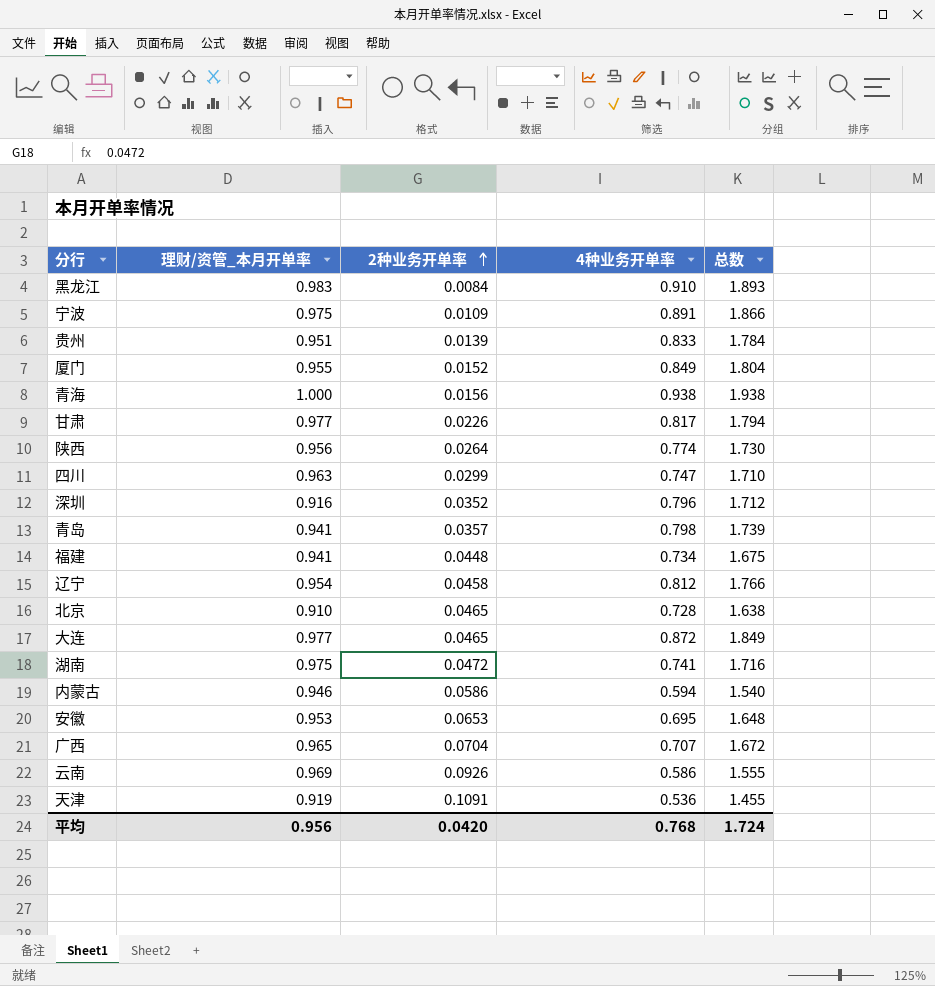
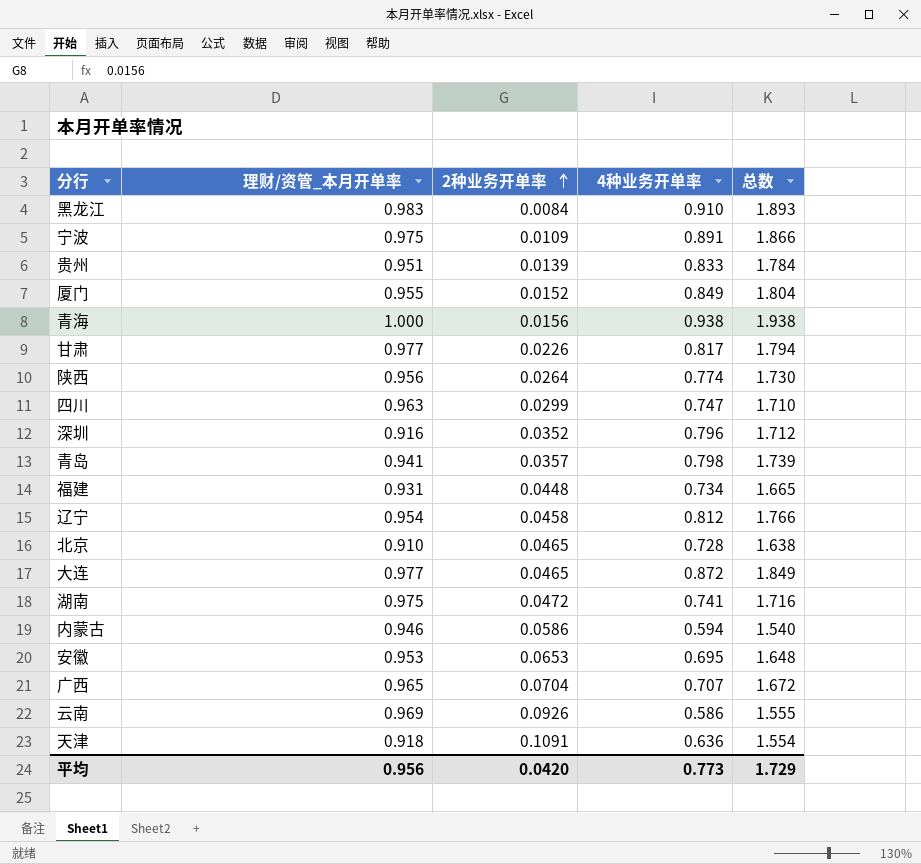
福建 | 理财/资管_本月开单率: 0.941 -> 0.931
福建 | 总数: 1.675 -> 1.665
天津 | 理财/资管_本月开单率: 0.919 -> 0.918
天津 | 4种业务开单率: 0.536 -> 0.636
天津 | 总数: 1.455 -> 1.554
平均 | 4种业务开单率: 0.768 -> 0.773
平均 | 总数: 1.724 -> 1.729

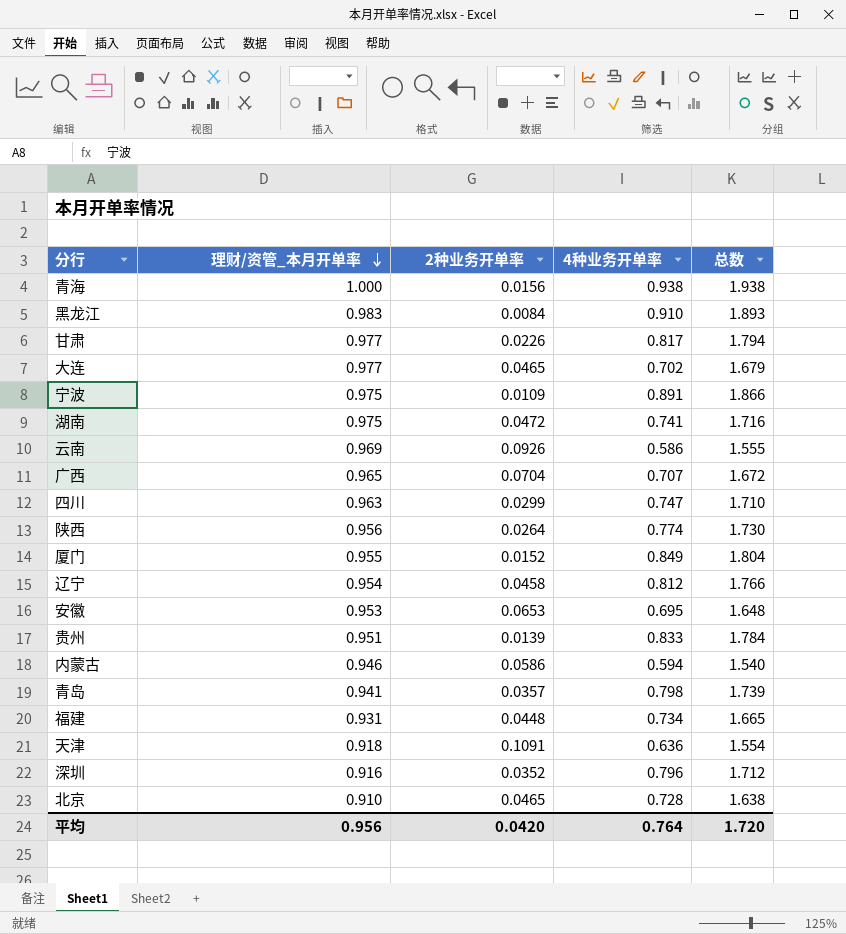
row order: 2种业务开单率 ascending -> 理财/资管_本月开单率 descending
大连 | 4种业务开单率: 0.872 -> 0.702
大连 | 总数: 1.849 -> 1.679
平均 | 4种业务开单率: 0.773 -> 0.764
平均 | 总数: 1.729 -> 1.720

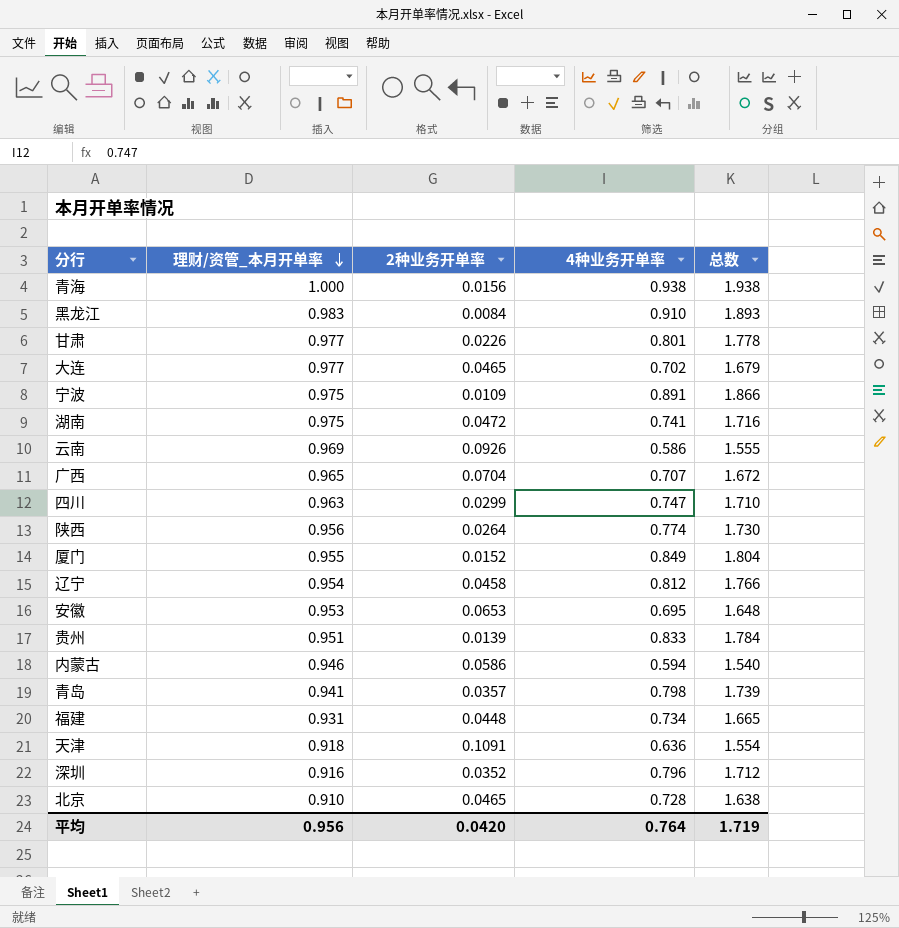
甘肃 | 4种业务开单率: 0.817 -> 0.801
甘肃 | 总数: 1.794 -> 1.778
平均 | 总数: 1.720 -> 1.719

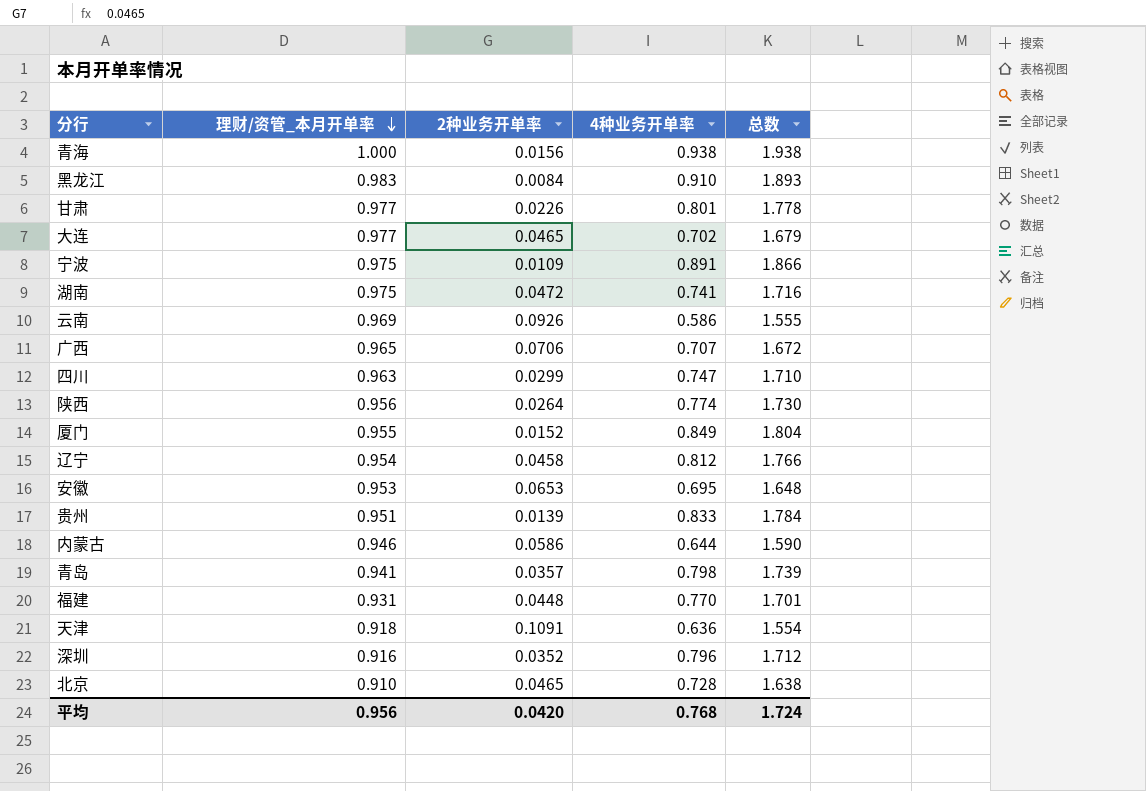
广西 | 2种业务开单率: 0.0704 -> 0.0706
内蒙古 | 4种业务开单率: 0.594 -> 0.644
内蒙古 | 总数: 1.540 -> 1.590
福建 | 4种业务开单率: 0.734 -> 0.770
福建 | 总数: 1.665 -> 1.701
平均 | 4种业务开单率: 0.764 -> 0.768
平均 | 总数: 1.719 -> 1.724

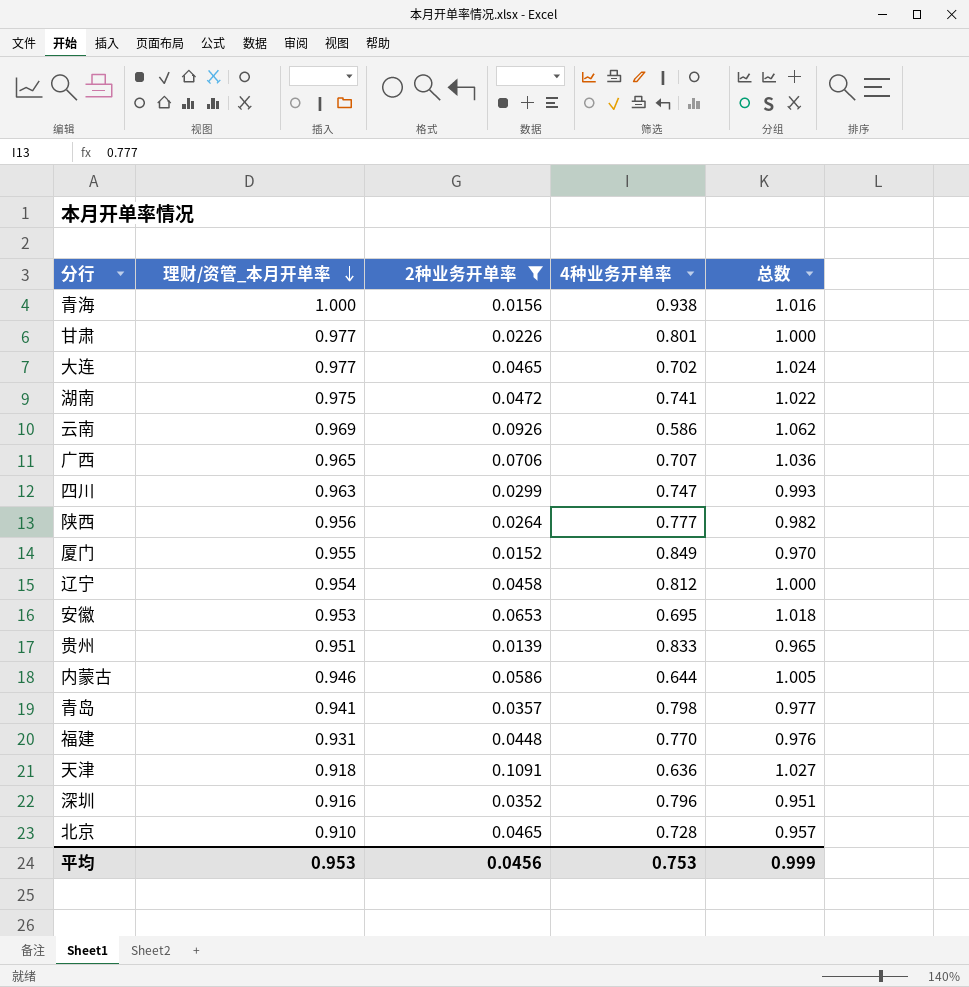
filter: none -> 2种业务开单率 >= 0.0139
column 总数 | formula: [理财/资管_本月开单率] + [4种业务开单率] -> [理财/资管_本月开单率] + [2种业务开单率]
陕西 | 4种业务开单率: 0.774 -> 0.777
平均 | 理财/资管_本月开单率: 0.956 -> 0.953
平均 | 2种业务开单率: 0.0420 -> 0.0456
平均 | 4种业务开单率: 0.768 -> 0.753
平均 | 总数: 1.724 -> 0.999

